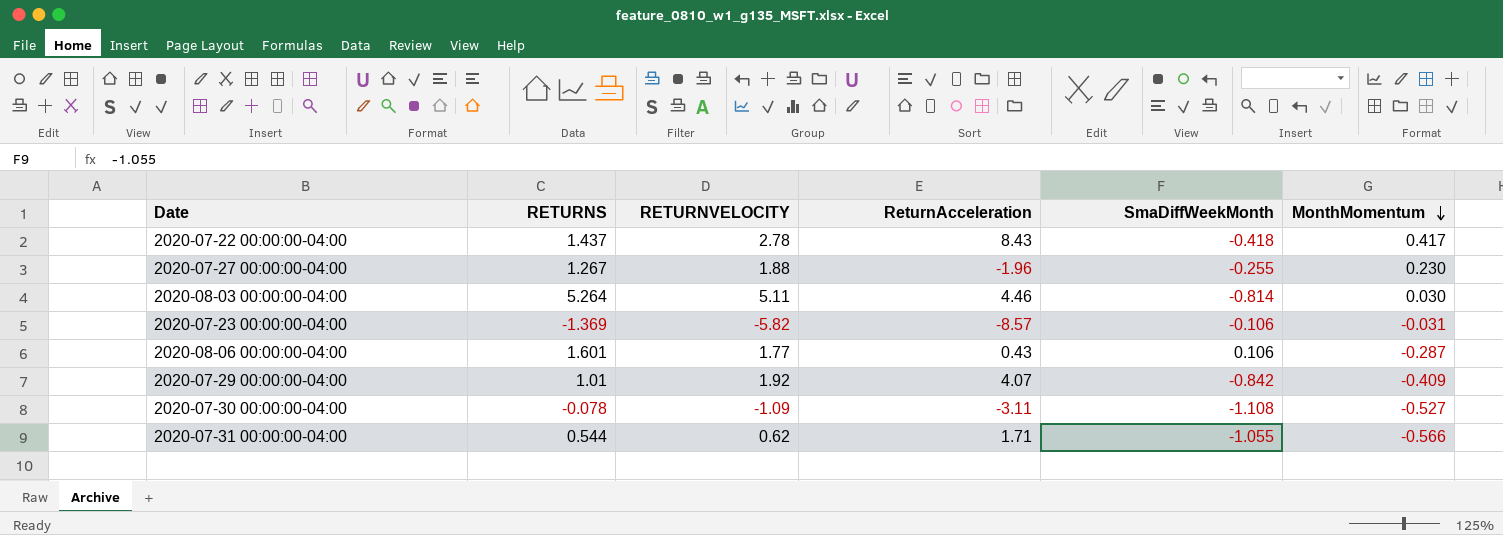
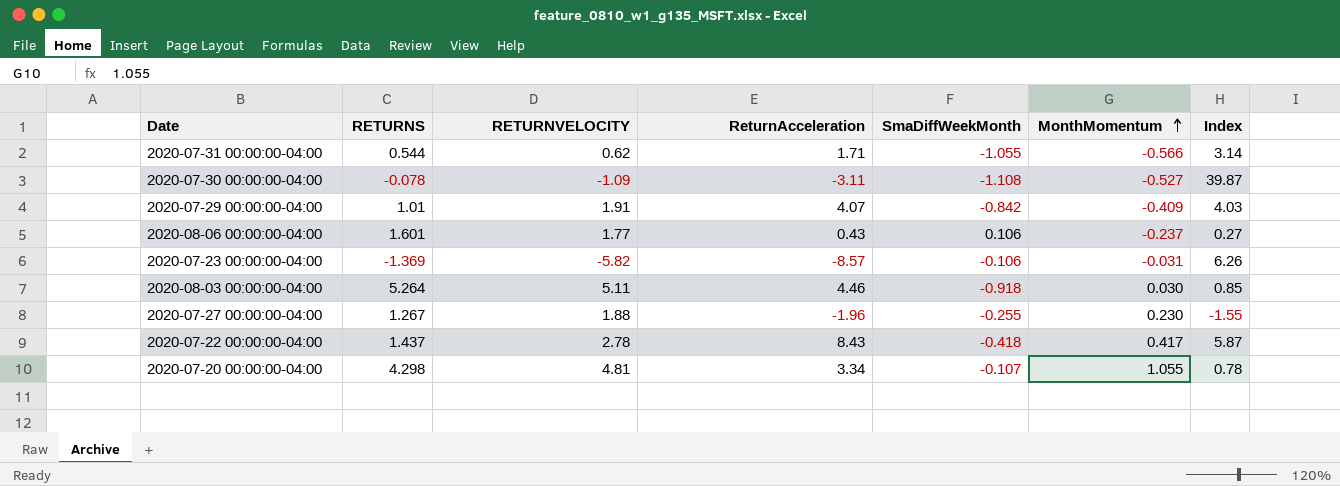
row order: MonthMomentum descending -> MonthMomentum ascending
column Index | formula: none -> [ReturnAcceleration] / [RETURNS]
2020-07-29 00:00:00-04:00 | RETURNVELOCITY: 1.92 -> 1.91
2020-08-06 00:00:00-04:00 | MonthMomentum: -0.287 -> -0.237
2020-08-03 00:00:00-04:00 | SmaDiffWeekMonth: -0.814 -> -0.918
row 2020-07-20 00:00:00-04:00: none -> 4.298 | 4.81 | 3.34 | -0.107 | 1.055 | 0.78

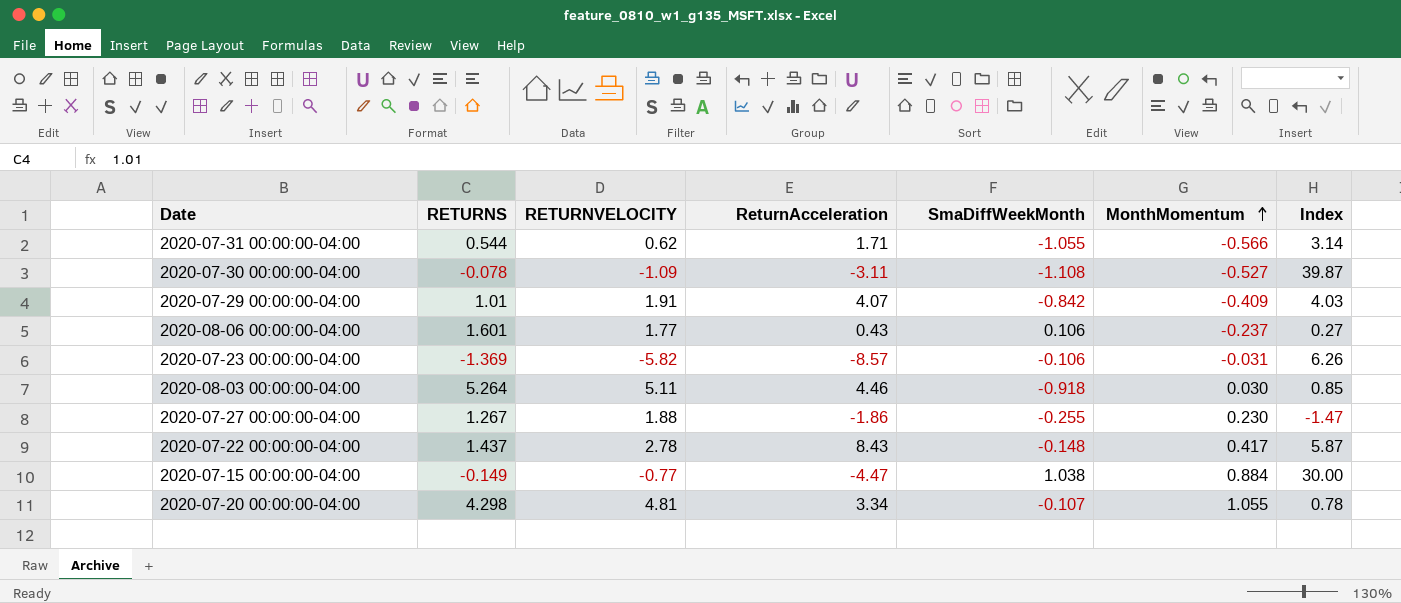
2020-07-27 00:00:00-04:00 | ReturnAcceleration: -1.96 -> -1.86
2020-07-27 00:00:00-04:00 | Index: -1.55 -> -1.47
2020-07-22 00:00:00-04:00 | SmaDiffWeekMonth: -0.418 -> -0.148
row 2020-07-15 00:00:00-04:00: none -> -0.149 | -0.77 | -4.47 | 1.038 | 0.884 | 30.00

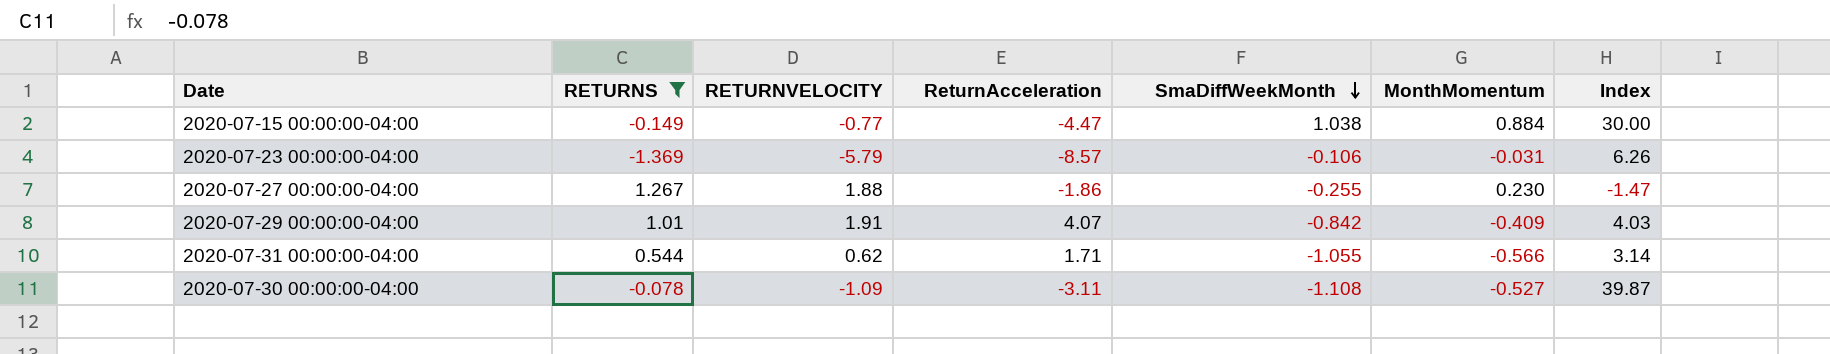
filter: none -> RETURNS <= 1.267
row order: MonthMomentum ascending -> SmaDiffWeekMonth descending
2020-07-23 00:00:00-04:00 | RETURNVELOCITY: -5.82 -> -5.79

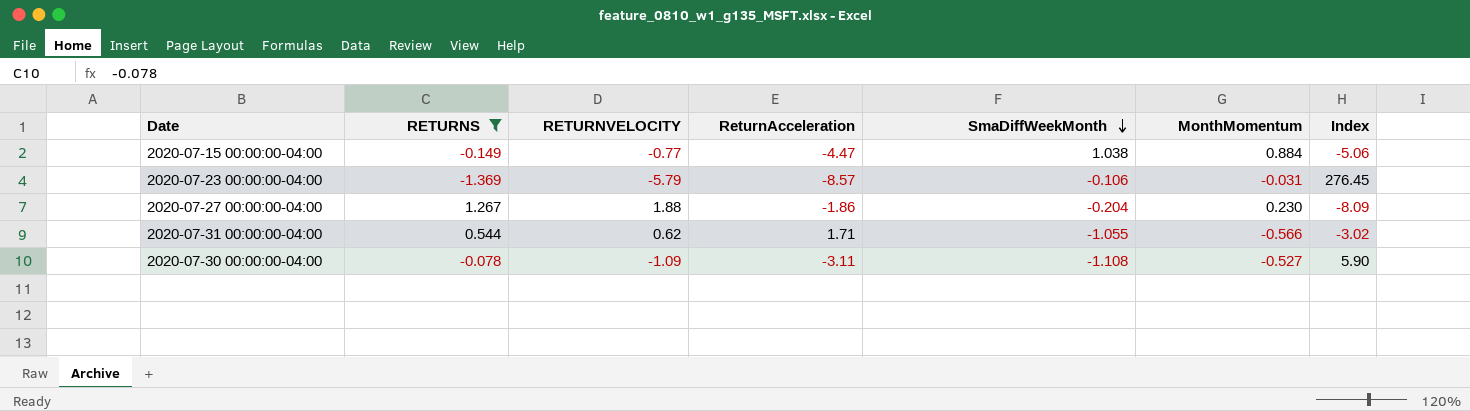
column Index | formula: [ReturnAcceleration] / [RETURNS] -> [ReturnAcceleration] / [MonthMomentum]
row 2020-07-29 00:00:00-04:00: 1.01 | 1.91 | 4.07 | -0.842 | -0.409 | 4.03 -> none
2020-07-27 00:00:00-04:00 | SmaDiffWeekMonth: -0.255 -> -0.204

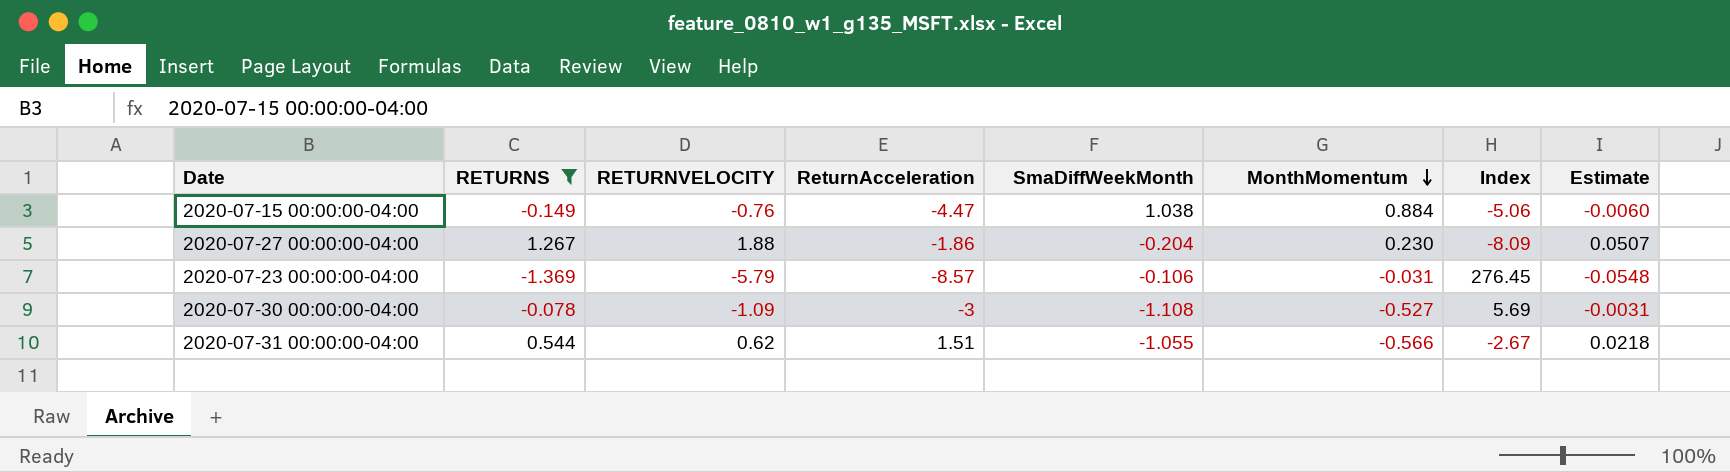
row order: SmaDiffWeekMonth descending -> MonthMomentum descending
column Estimate | formula: none -> [RETURNS] * 0.04
2020-07-15 00:00:00-04:00 | RETURNVELOCITY: -0.77 -> -0.76
2020-07-30 00:00:00-04:00 | ReturnAcceleration: -3.11 -> -3
2020-07-30 00:00:00-04:00 | Index: 5.90 -> 5.69
2020-07-31 00:00:00-04:00 | ReturnAcceleration: 1.71 -> 1.51
2020-07-31 00:00:00-04:00 | Index: -3.02 -> -2.67

